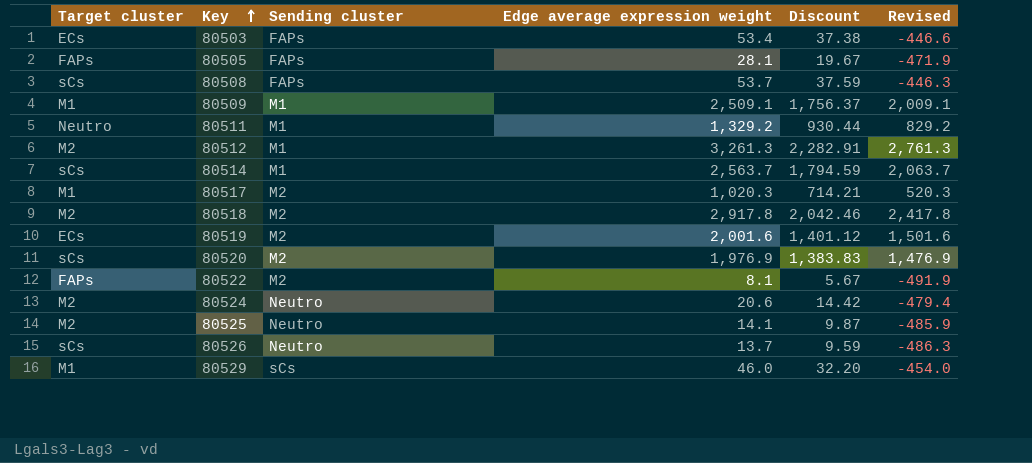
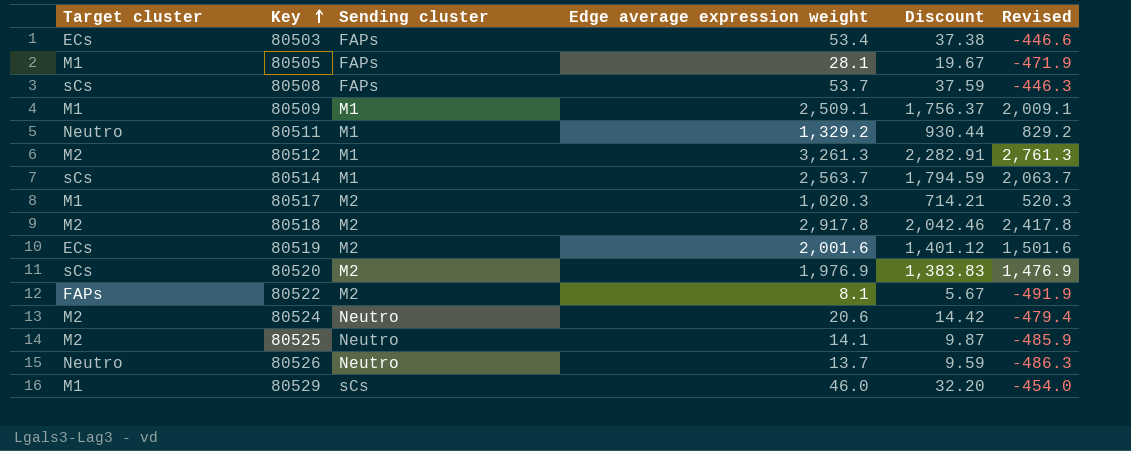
80505 | Target cluster: FAPs -> M1
80526 | Target cluster: sCs -> Neutro

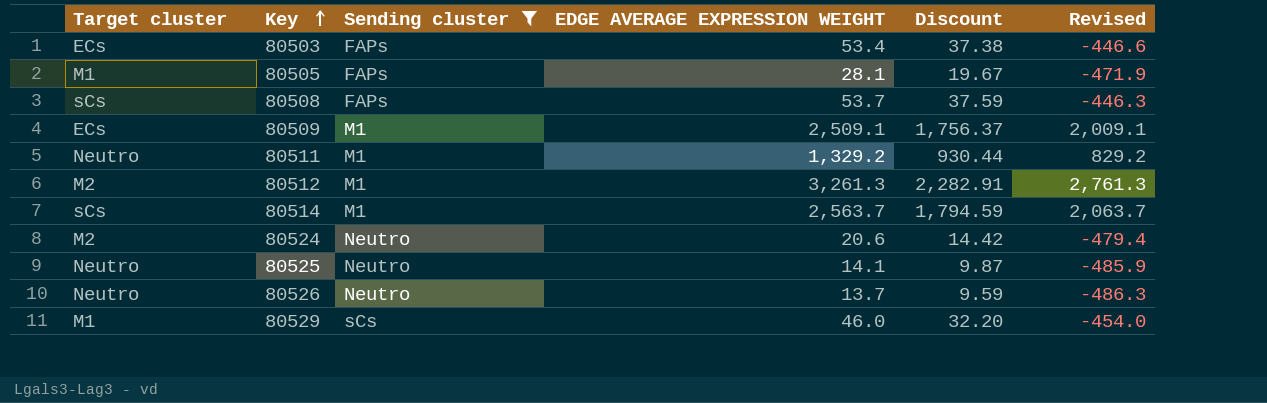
filter: none -> Sending cluster != M2
column name: Edge average expression weight -> EDGE AVERAGE EXPRESSION WEIGHT
80509 | Target cluster: M1 -> ECs
80525 | Target cluster: M2 -> Neutro

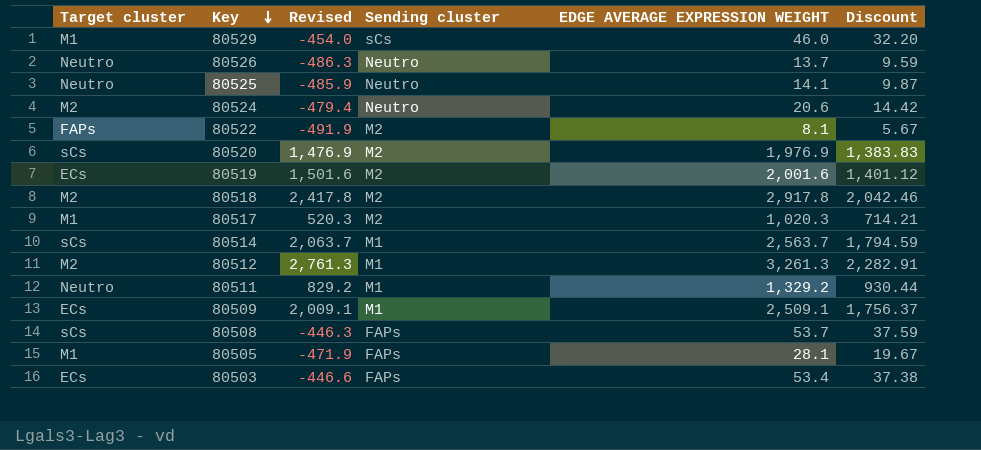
filter: Sending cluster != M2 -> none
row order: Key ascending -> Key descending
column Revised | position: 6 -> 3

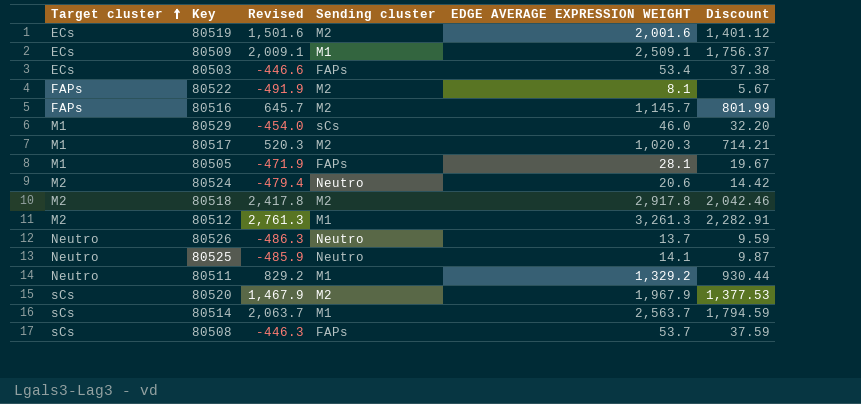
row order: Key descending -> Target cluster ascending
row 80516: none -> FAPs | 645.7 | M2 | 1,145.7 | 801.99
80520 | Revised: 1,476.9 -> 1,467.9
80520 | EDGE AVERAGE EXPRESSION WEIGHT: 1,976.9 -> 1,967.9
80520 | Discount: 1,383.83 -> 1,377.53

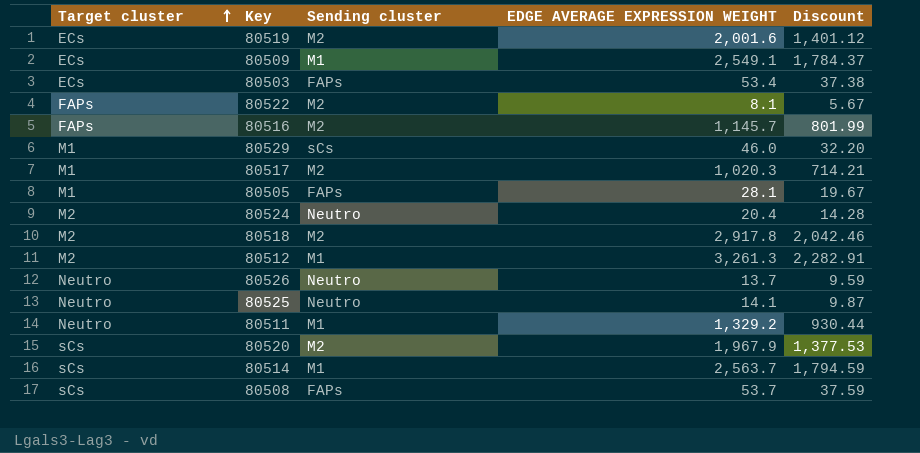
column Revised | formula: [EDGE AVERAGE EXPRESSION WEIGHT] - 500 -> none
80509 | EDGE AVERAGE EXPRESSION WEIGHT: 2,509.1 -> 2,549.1
80509 | Discount: 1,756.37 -> 1,784.37
80524 | EDGE AVERAGE EXPRESSION WEIGHT: 20.6 -> 20.4
80524 | Discount: 14.42 -> 14.28

